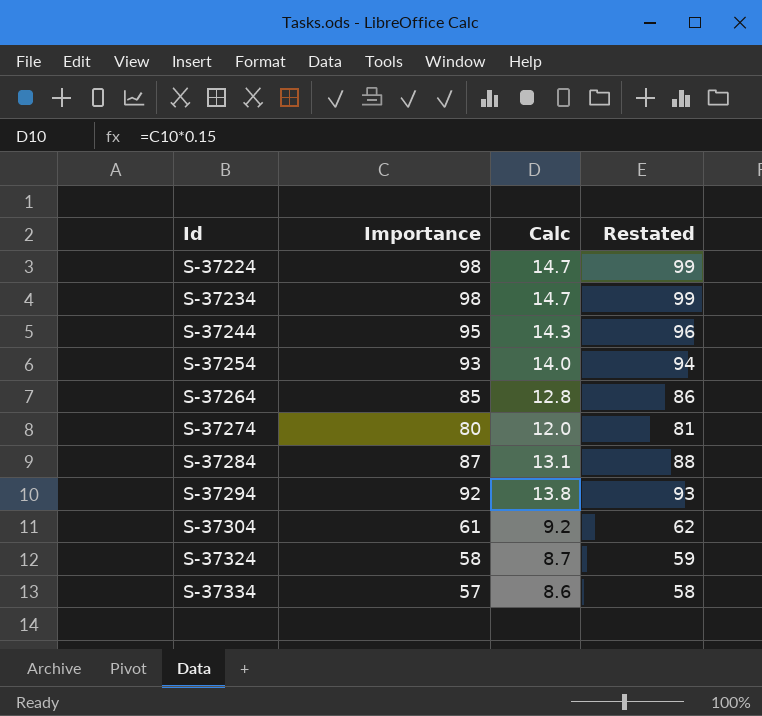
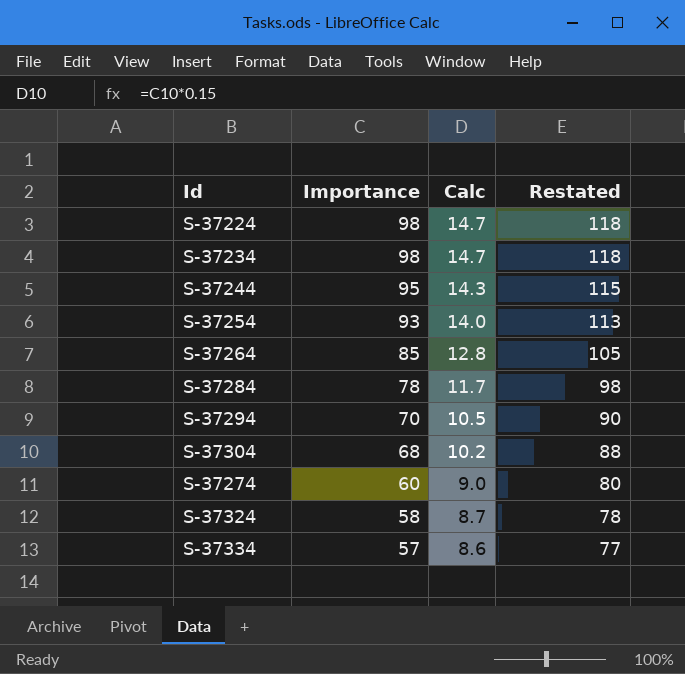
row order: Id ascending -> Importance descending
column Restated | formula: [Importance] + 1 -> [Importance] + 20
S-37284 | Importance: 87 -> 78
S-37284 | Calc: 13.1 -> 11.7
S-37294 | Importance: 92 -> 70
S-37294 | Calc: 13.8 -> 10.5
S-37304 | Importance: 61 -> 68
S-37304 | Calc: 9.2 -> 10.2
S-37274 | Importance: 80 -> 60
S-37274 | Calc: 12.0 -> 9.0

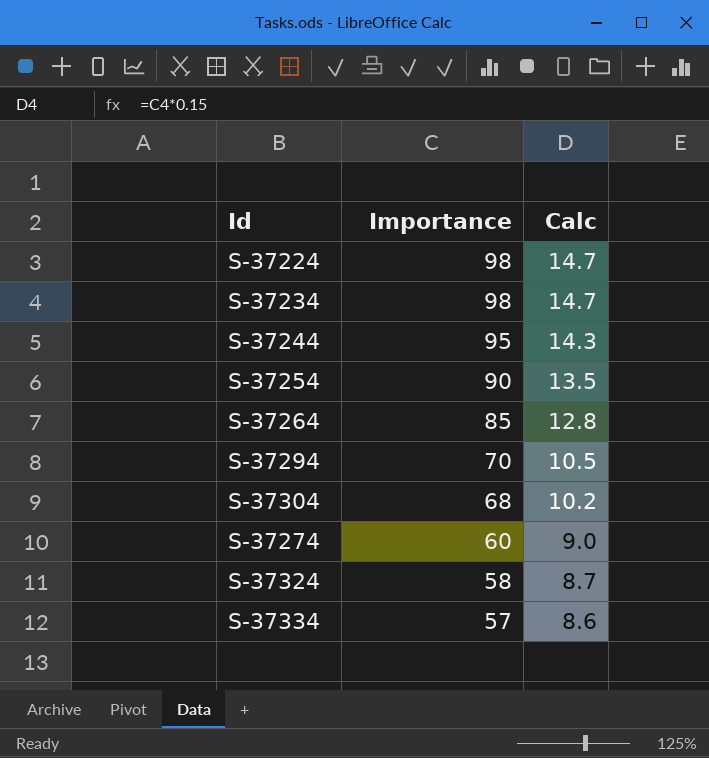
column Restated | formula: [Importance] + 20 -> none
row S-37284: 78 | 11.7 | 98 -> none
S-37254 | Importance: 93 -> 90
S-37254 | Calc: 14.0 -> 13.5

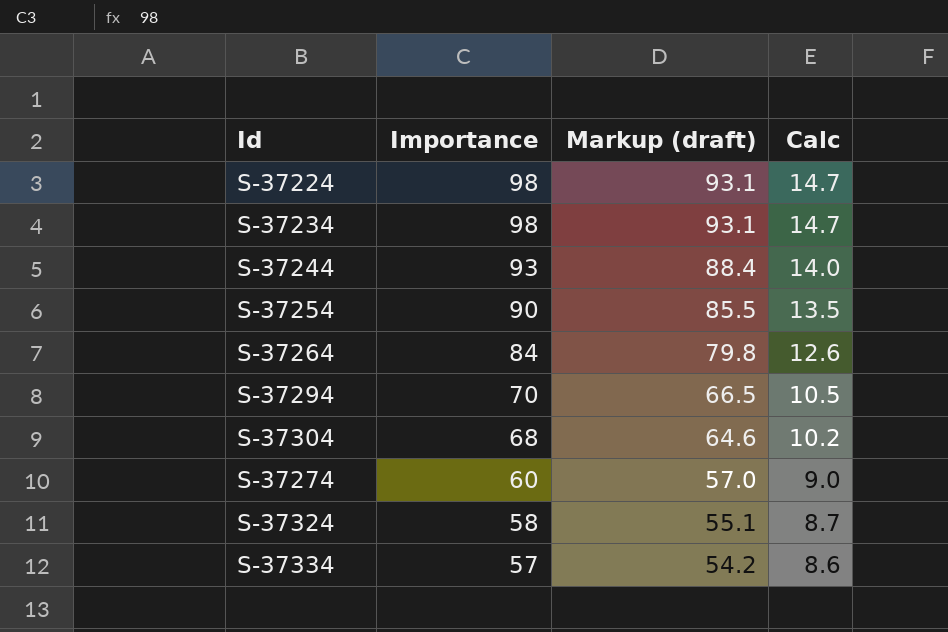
column Markup (draft) | formula: none -> [Importance] * 0.95
S-37244 | Importance: 95 -> 93
S-37244 | Calc: 14.3 -> 14.0
S-37264 | Importance: 85 -> 84
S-37264 | Calc: 12.8 -> 12.6

